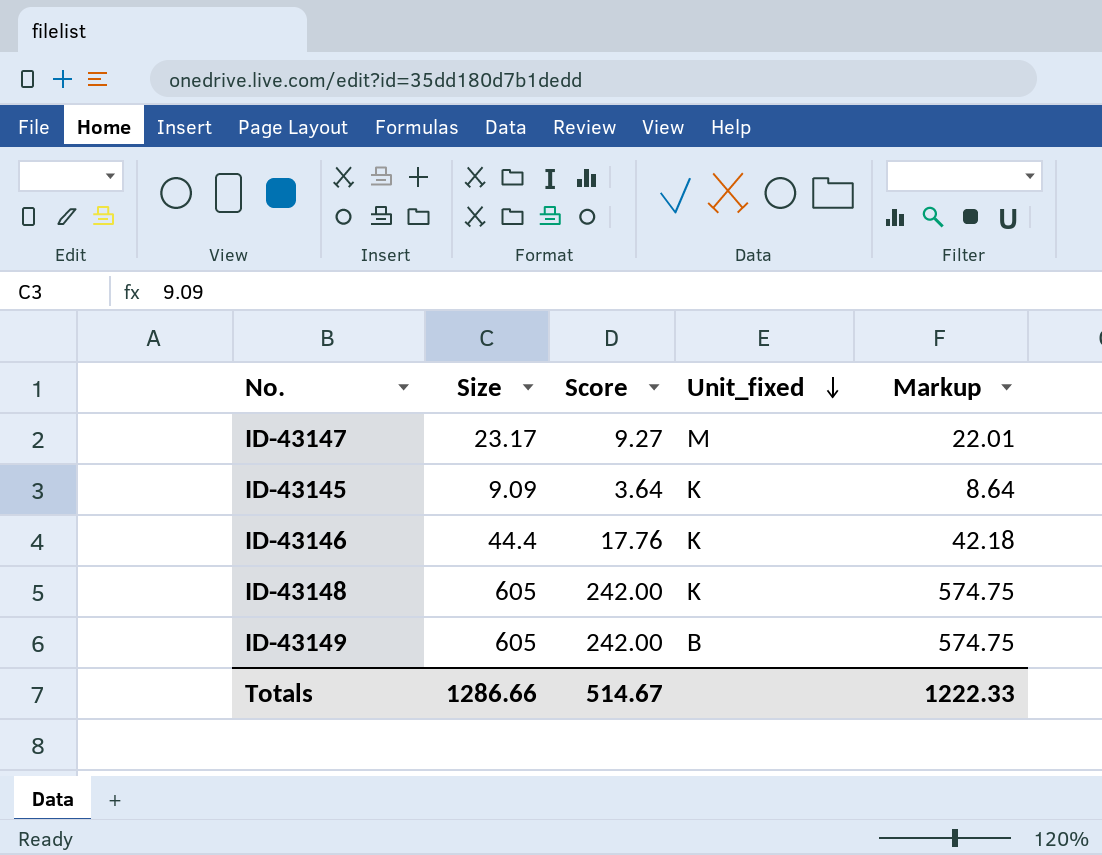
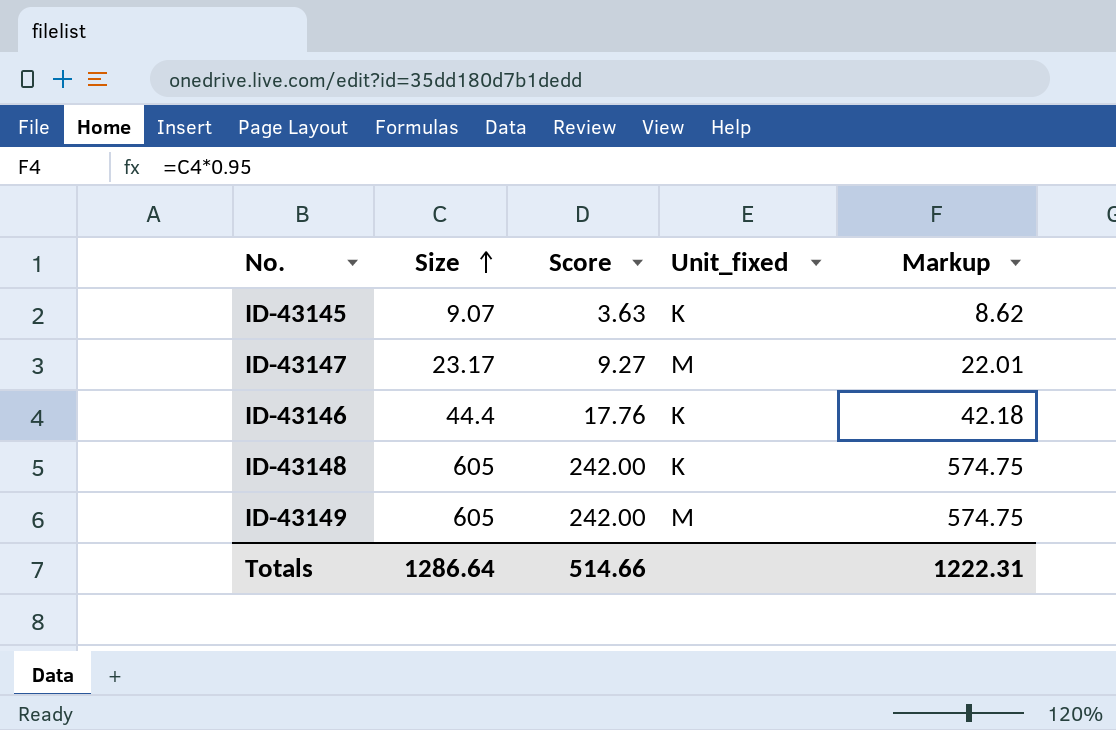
row order: Unit_fixed descending -> Size ascending
ID-43145 | Size: 9.09 -> 9.07
ID-43145 | Score: 3.64 -> 3.63
ID-43145 | Markup: 8.64 -> 8.62
ID-43149 | Unit_fixed: B -> M
Totals | Size: 1286.66 -> 1286.64
Totals | Score: 514.67 -> 514.66
Totals | Markup: 1222.33 -> 1222.31

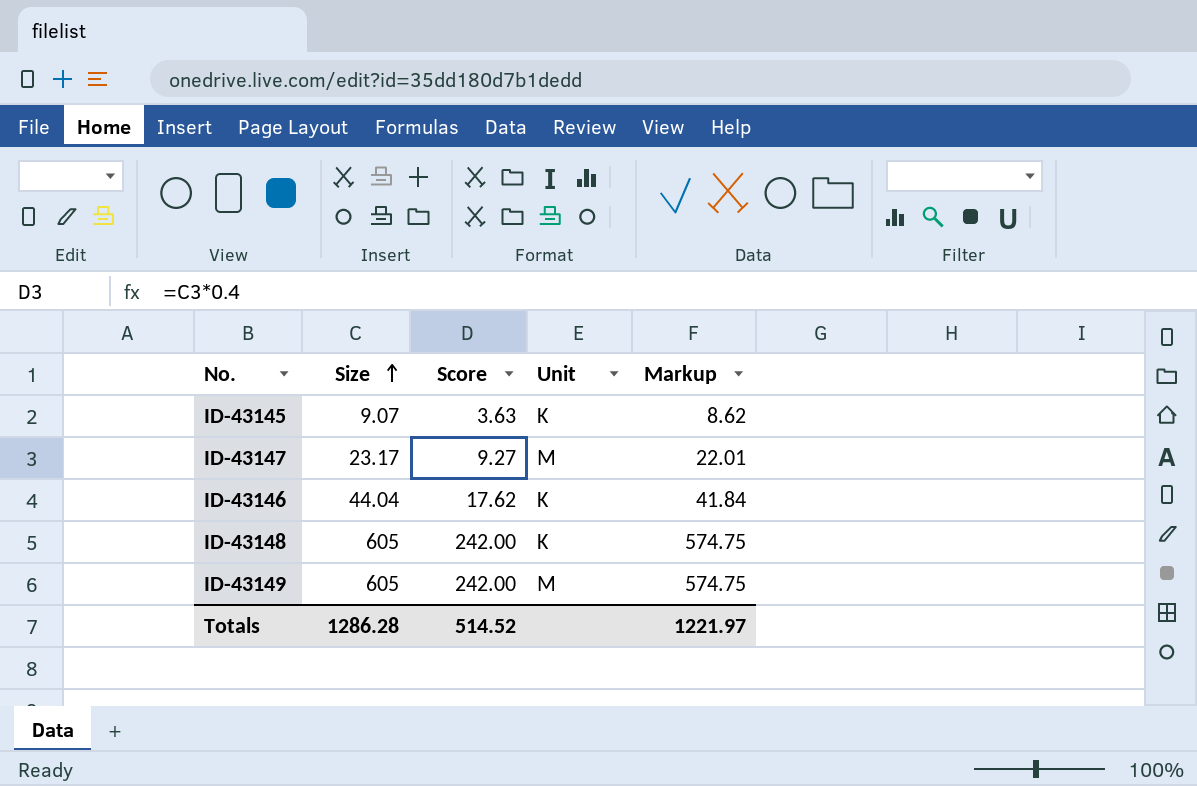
column name: Unit_fixed -> Unit
ID-43146 | Size: 44.4 -> 44.04
ID-43146 | Score: 17.76 -> 17.62
ID-43146 | Markup: 42.18 -> 41.84
Totals | Size: 1286.64 -> 1286.28
Totals | Score: 514.66 -> 514.52
Totals | Markup: 1222.31 -> 1221.97

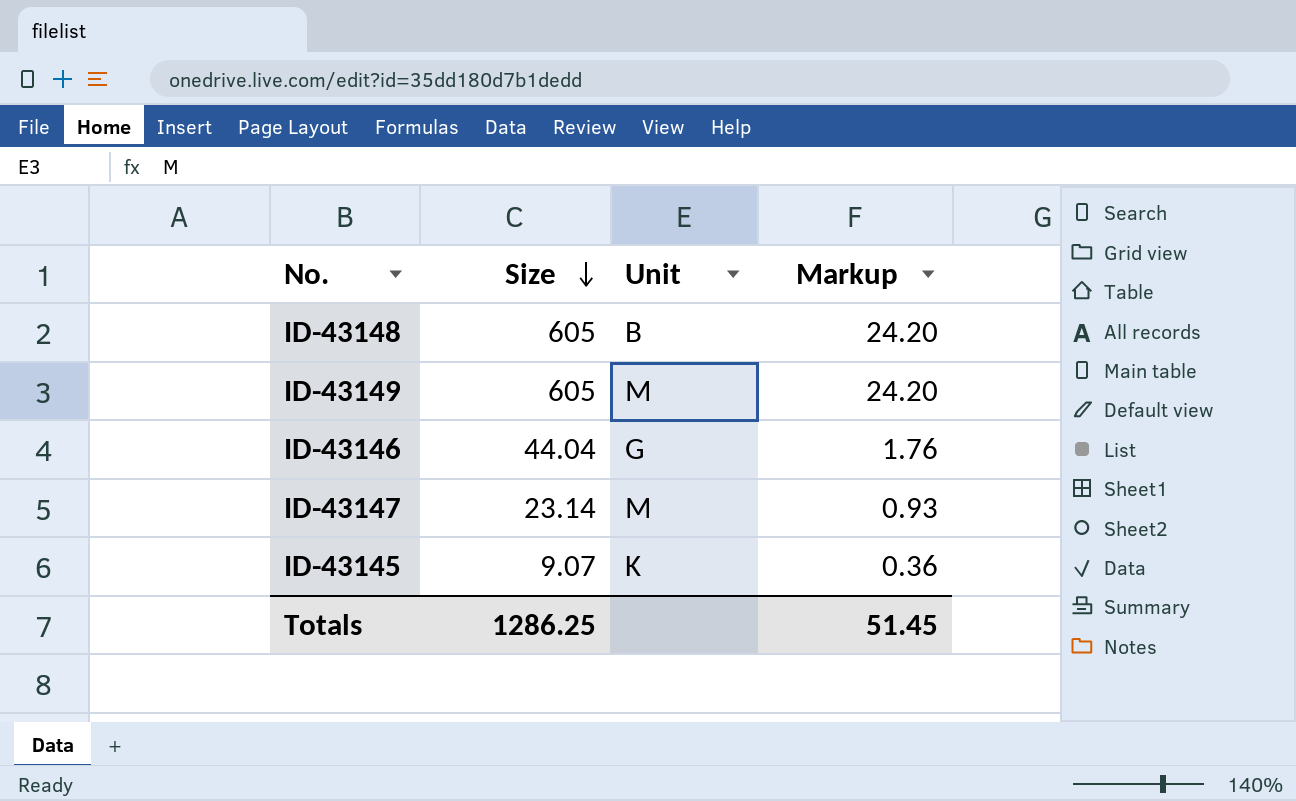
row order: Size ascending -> Size descending
column Score | formula: [Size] * 0.4 -> none
column Markup | formula: [Size] * 0.95 -> [Size] * 0.04
ID-43148 | Unit: K -> B
ID-43146 | Unit: K -> G
ID-43147 | Size: 23.17 -> 23.14
Totals | Size: 1286.28 -> 1286.25
Totals | Markup: 1221.97 -> 51.45

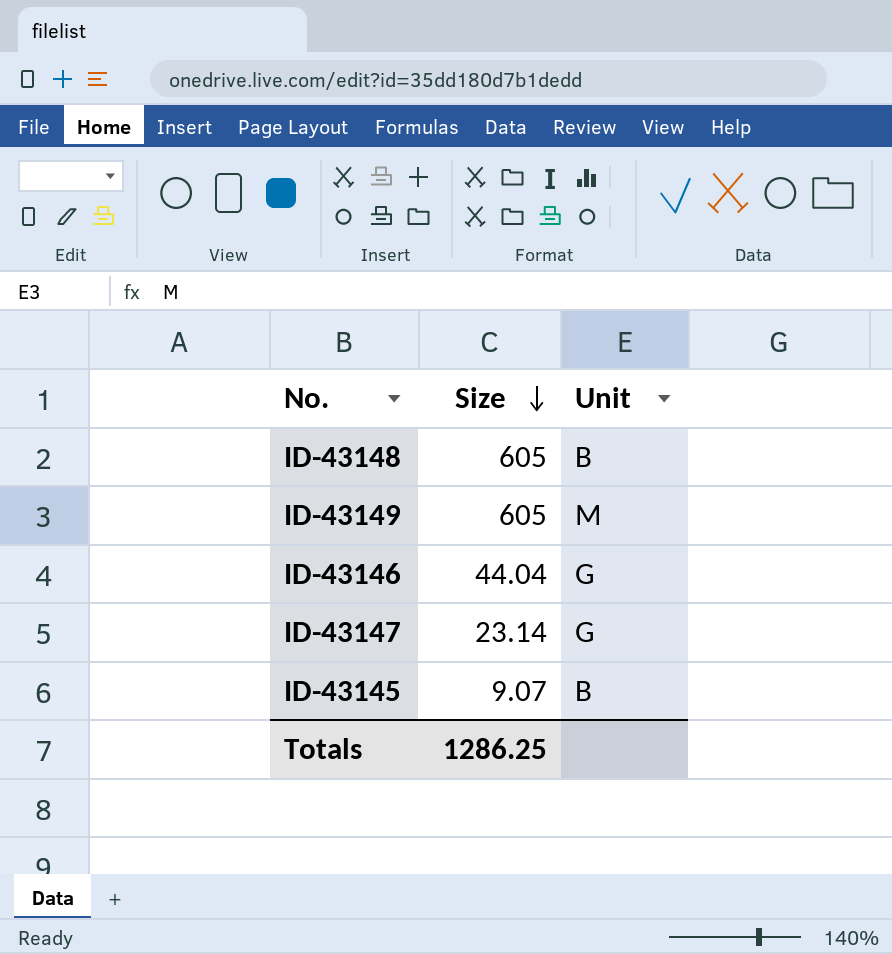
column Markup | formula: [Size] * 0.04 -> none
ID-43147 | Unit: M -> G
ID-43145 | Unit: K -> B

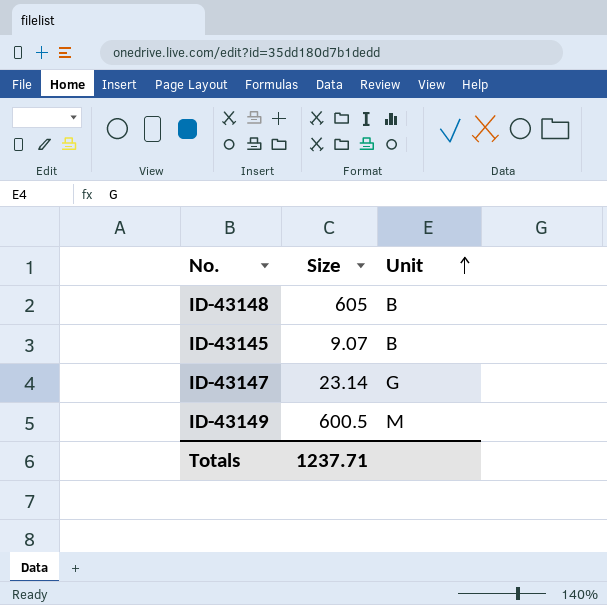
row order: Size descending -> Unit ascending
row ID-43146: 44.04 | G -> none
ID-43149 | Size: 605 -> 600.5
Totals | Size: 1286.25 -> 1237.71

